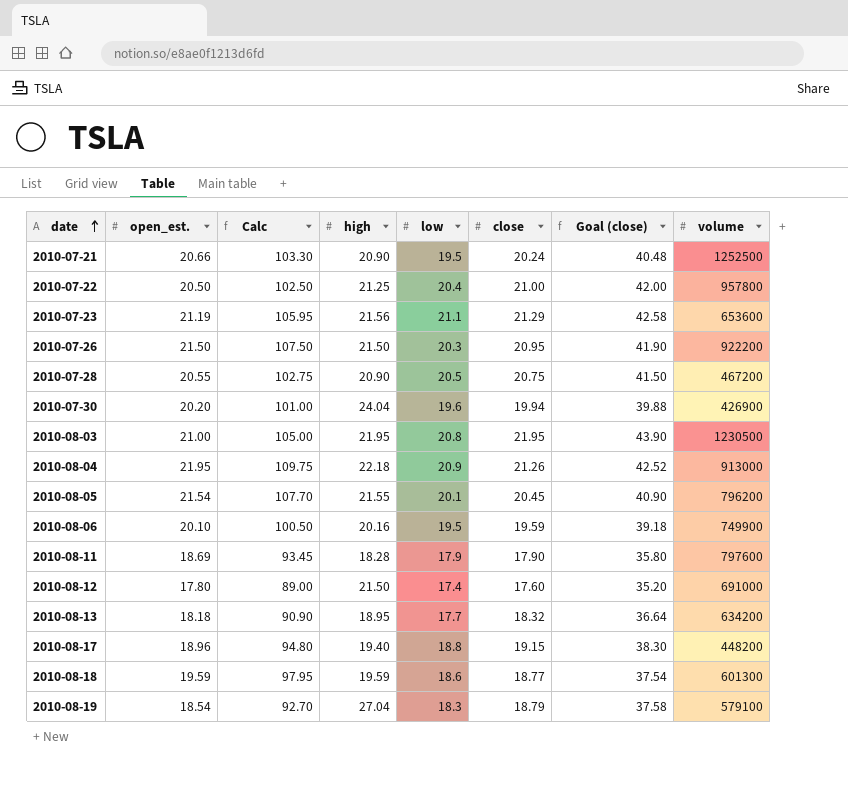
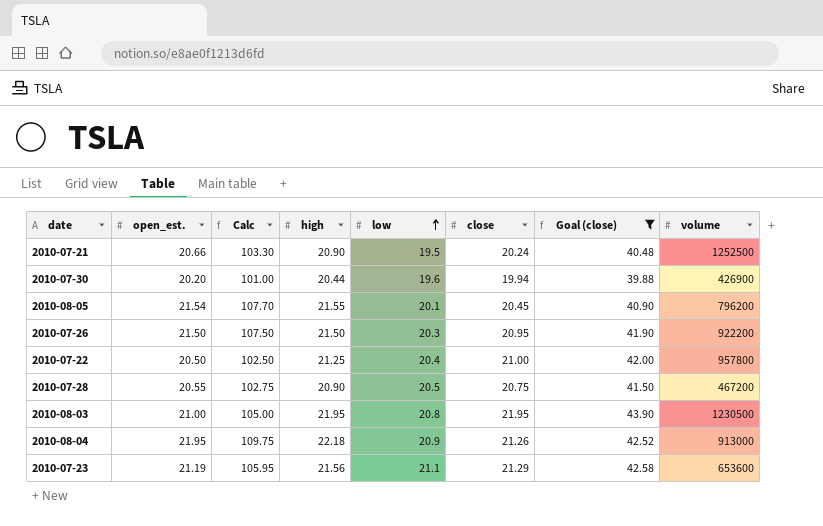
filter: none -> Goal (close) >= 39.88
row order: date ascending -> low ascending
2010-07-30 | high: 24.04 -> 20.44

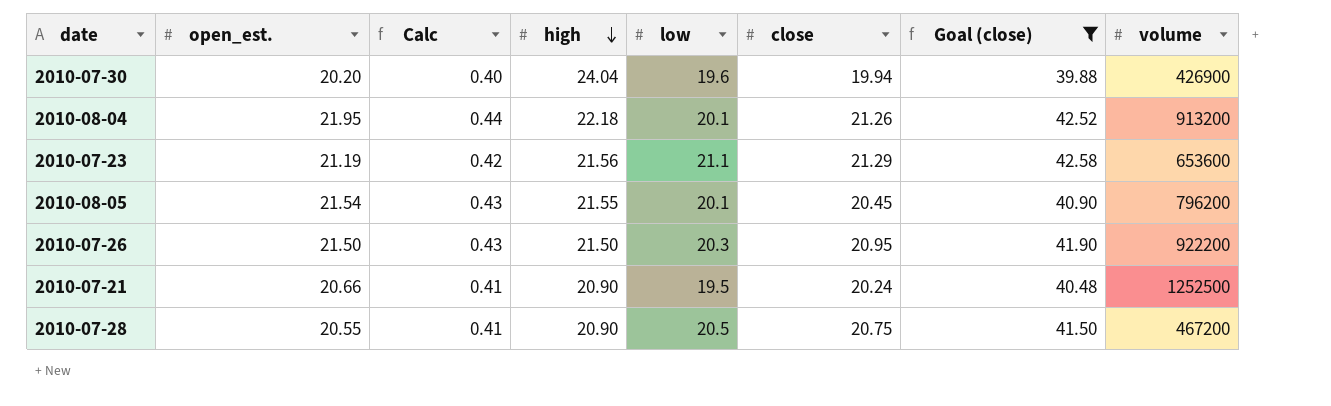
row order: low ascending -> high descending
column Calc | formula: [open_est.] * 5 -> [open_est.] * 0.02
row 2010-07-22: 20.50 | 102.50 | 21.25 | 20.4 | 21.00 | 42.00 | 957800 -> none
row 2010-08-03: 21.00 | 105.00 | 21.95 | 20.8 | 21.95 | 43.90 | 1230500 -> none
2010-07-30 | high: 20.44 -> 24.04
2010-08-04 | low: 20.9 -> 20.1
2010-08-04 | volume: 913000 -> 913200

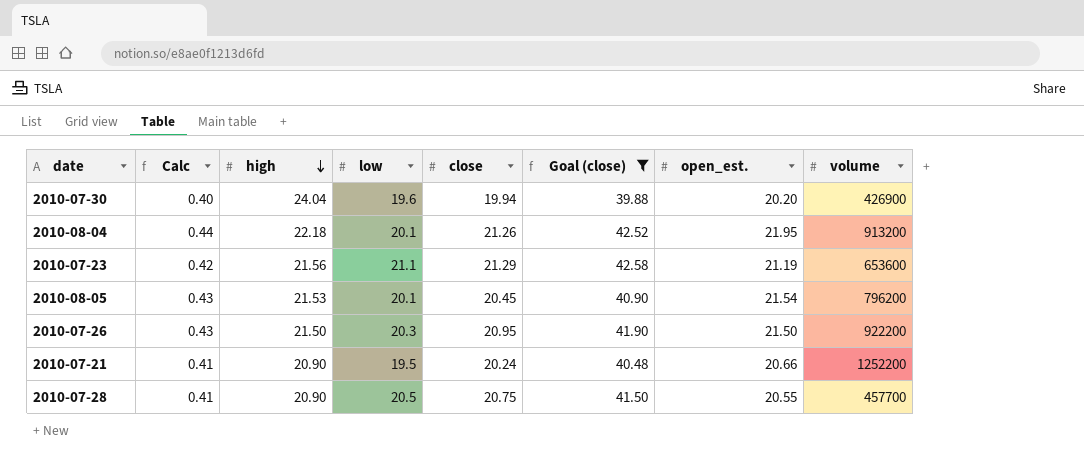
column open_est. | position: 2 -> 7
2010-08-05 | high: 21.55 -> 21.53
2010-07-21 | volume: 1252500 -> 1252200
2010-07-28 | volume: 467200 -> 457700

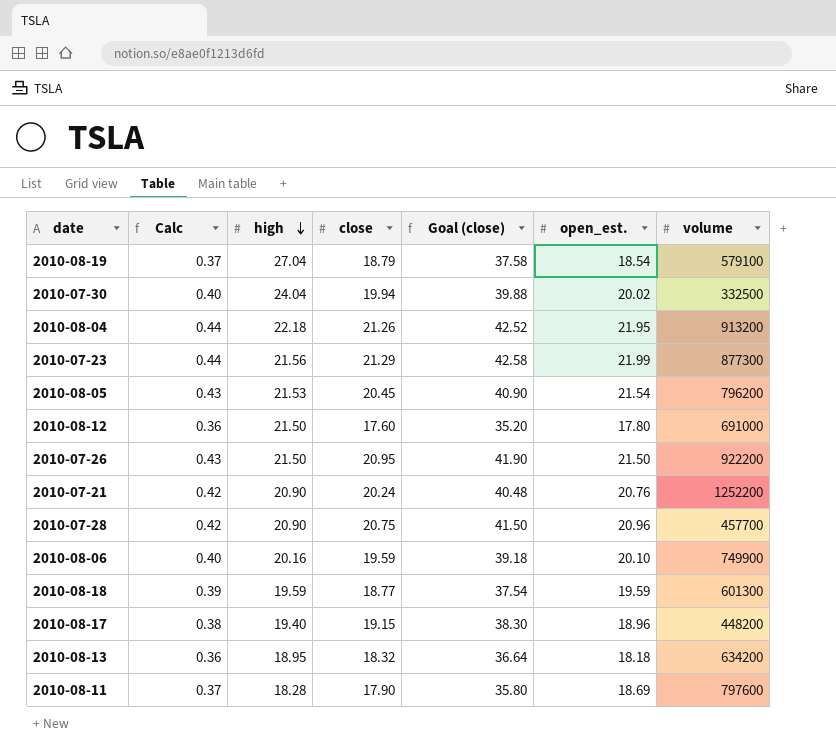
filter: Goal (close) >= 39.88 -> none
column low | position: 4 -> none
2010-07-30 | open_est.: 20.20 -> 20.02
2010-07-30 | volume: 426900 -> 332500
2010-07-23 | Calc: 0.42 -> 0.44
2010-07-23 | open_est.: 21.19 -> 21.99
2010-07-23 | volume: 653600 -> 877300
2010-07-21 | Calc: 0.41 -> 0.42
2010-07-21 | open_est.: 20.66 -> 20.76
2010-07-28 | Calc: 0.41 -> 0.42
2010-07-28 | open_est.: 20.55 -> 20.96

